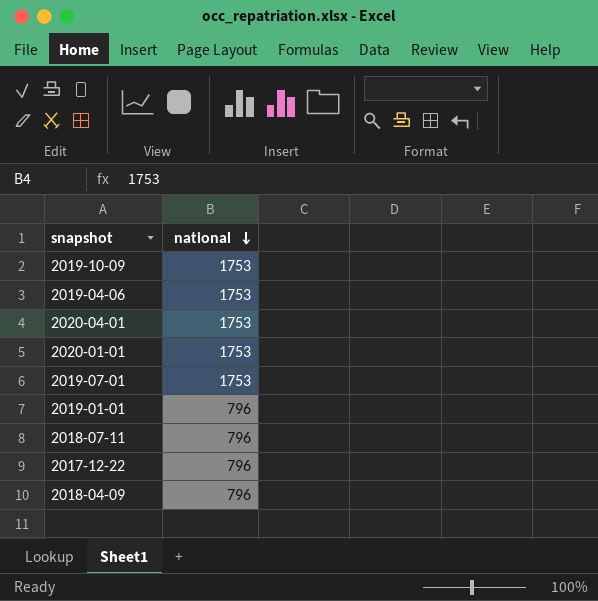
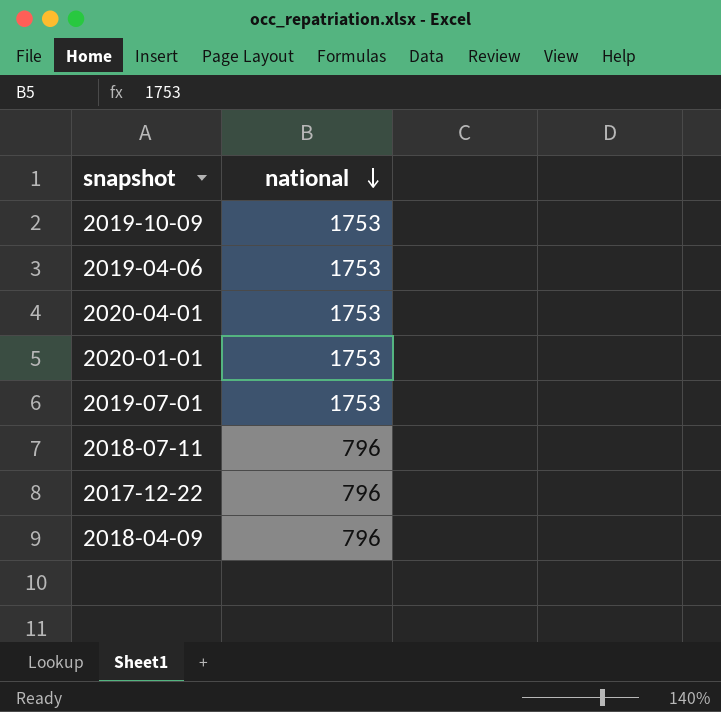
row 2019-01-01: 796 -> none

